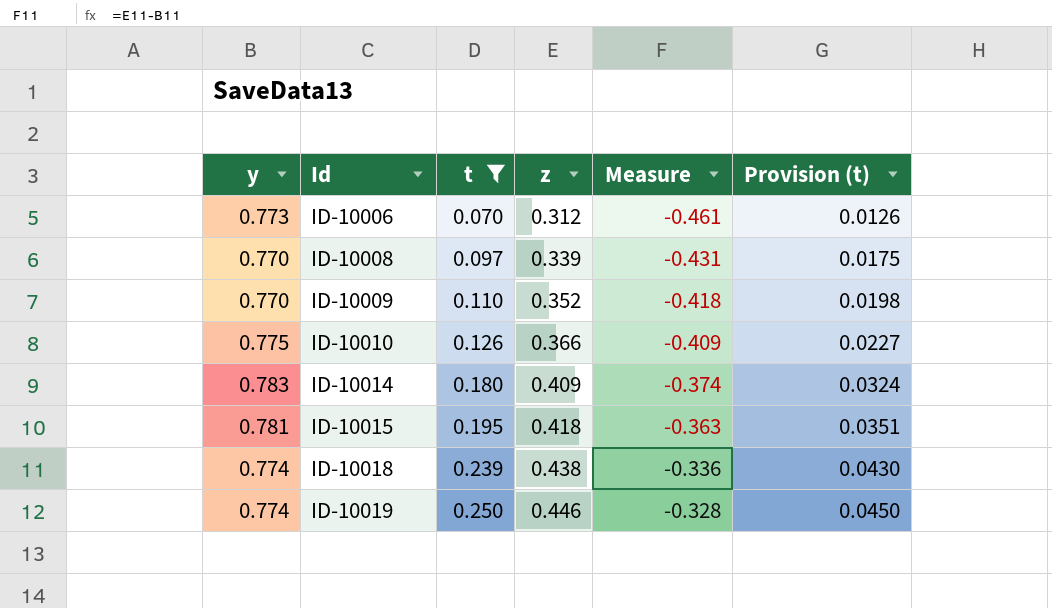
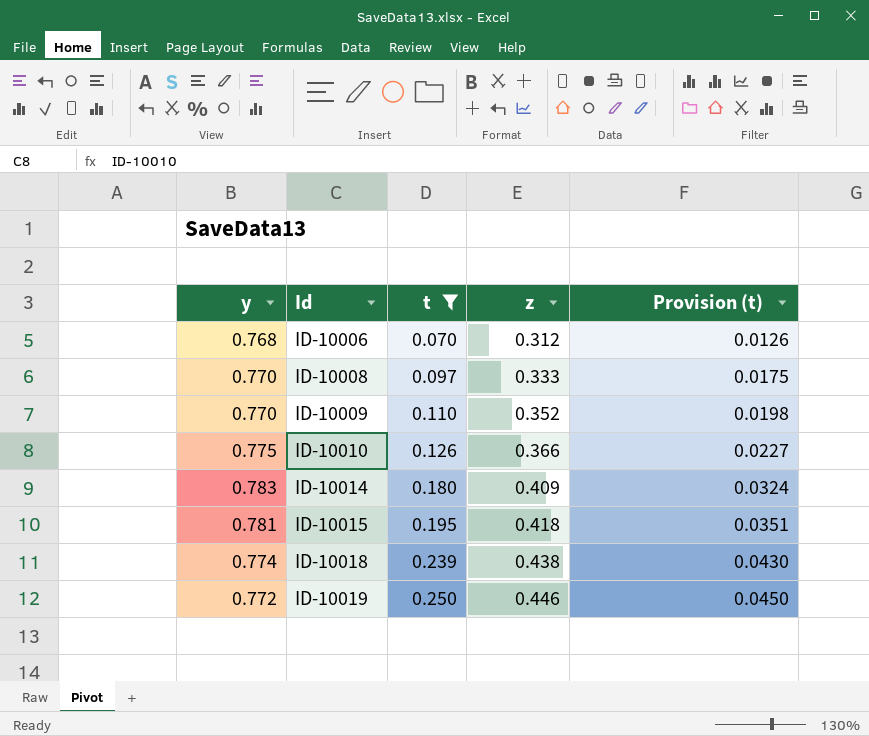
column Measure | formula: [z] - [y] -> none
ID-10006 | y: 0.773 -> 0.768
ID-10008 | z: 0.339 -> 0.333
ID-10019 | y: 0.774 -> 0.772

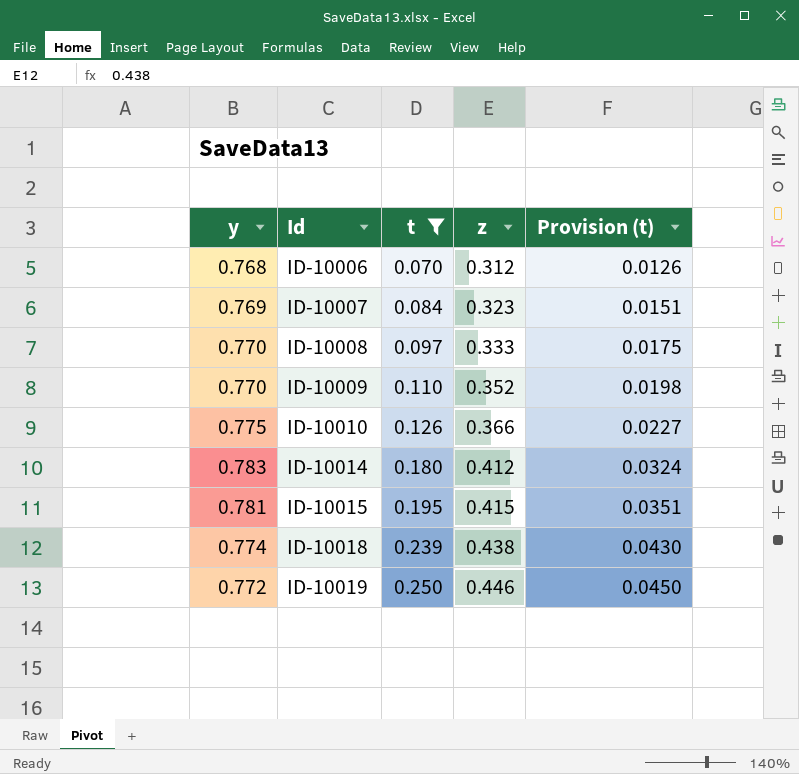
row ID-10007: none -> 0.769 | 0.084 | 0.323 | 0.0151
ID-10014 | z: 0.409 -> 0.412
ID-10015 | z: 0.418 -> 0.415

